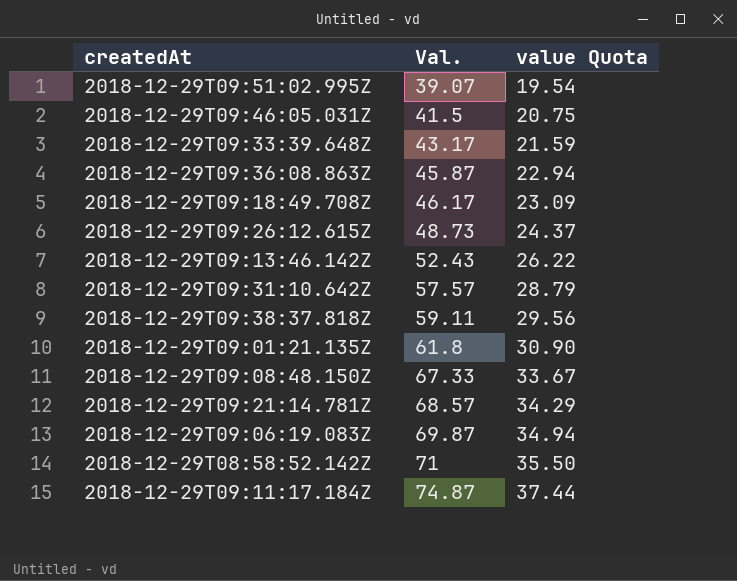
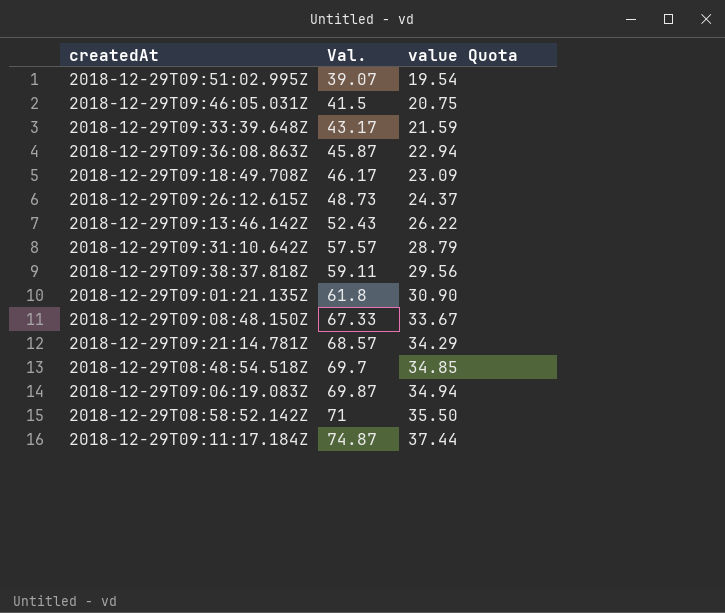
row 2018-12-29T08:48:54.518Z: none -> 69.7 | 34.85

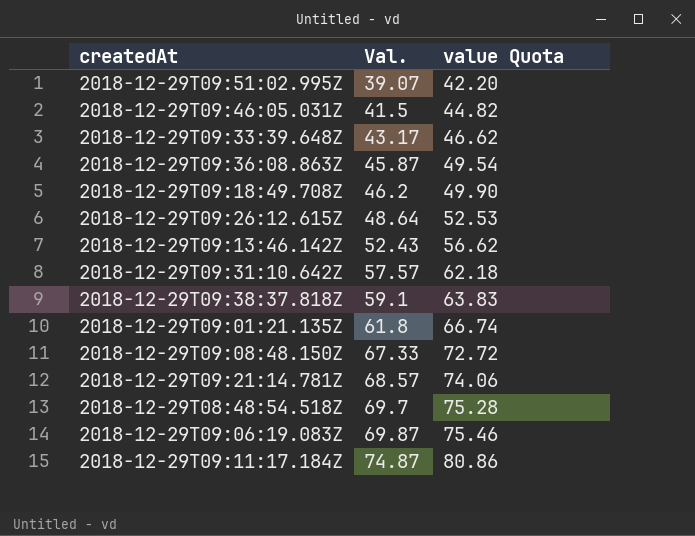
column value Quota | formula: [Val.] * 0.5 -> [Val.] * 1.08
row 2018-12-29T08:58:52.142Z: 71 | 35.50 -> none
2018-12-29T09:18:49.708Z | Val.: 46.17 -> 46.2
2018-12-29T09:26:12.615Z | Val.: 48.73 -> 48.64
2018-12-29T09:38:37.818Z | Val.: 59.11 -> 59.1

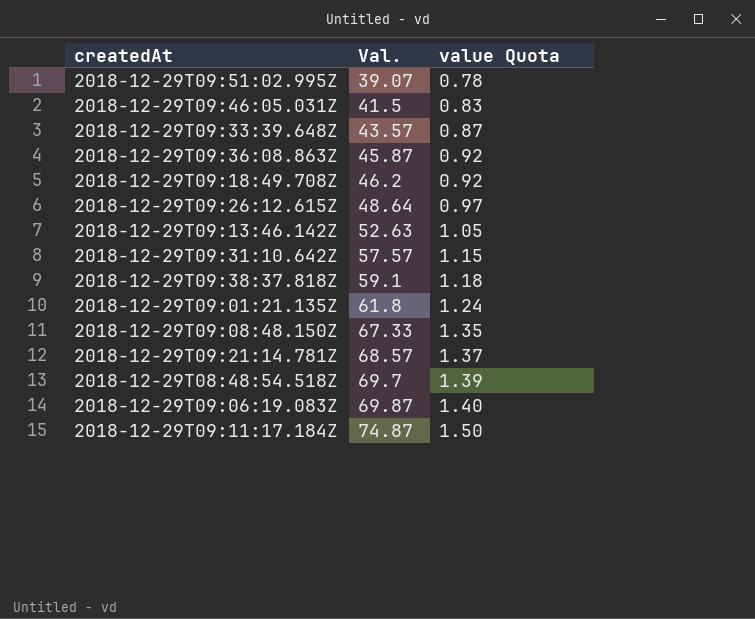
column value Quota | formula: [Val.] * 1.08 -> [Val.] * 0.02
2018-12-29T09:33:39.648Z | Val.: 43.17 -> 43.57
2018-12-29T09:13:46.142Z | Val.: 52.43 -> 52.63

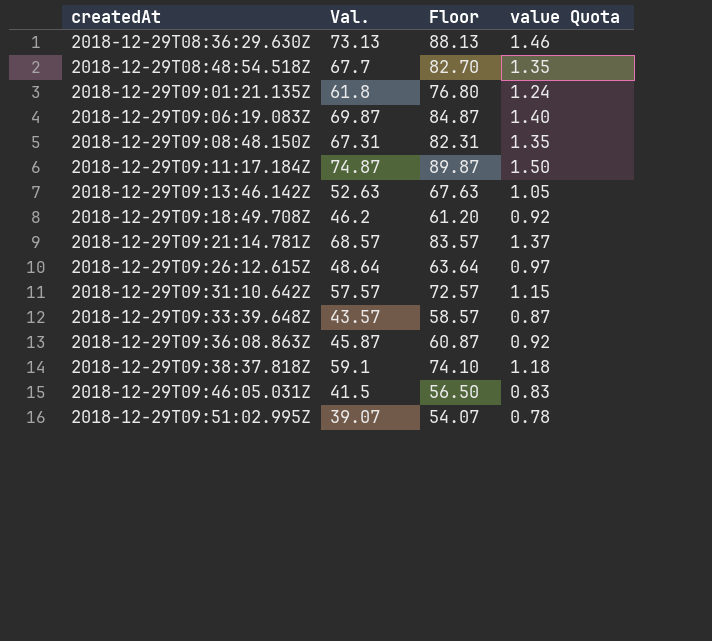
row order: Val. ascending -> createdAt ascending
column Floor | formula: none -> [Val.] + 15
row 2018-12-29T08:36:29.630Z: none -> 73.13 | 88.13 | 1.46
2018-12-29T08:48:54.518Z | Val.: 69.7 -> 67.7
2018-12-29T08:48:54.518Z | value Quota: 1.39 -> 1.35
2018-12-29T09:08:48.150Z | Val.: 67.33 -> 67.31

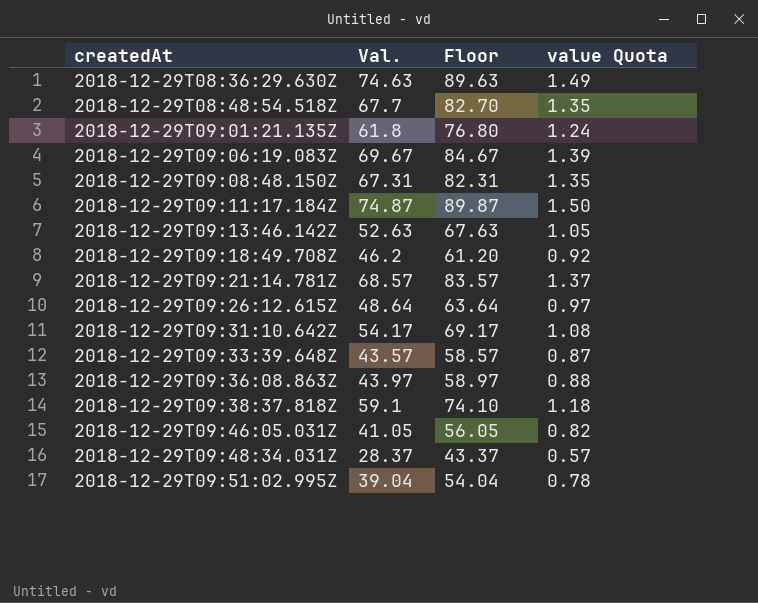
2018-12-29T08:36:29.630Z | Val.: 73.13 -> 74.63
2018-12-29T08:36:29.630Z | Floor: 88.13 -> 89.63
2018-12-29T08:36:29.630Z | value Quota: 1.46 -> 1.49
2018-12-29T09:06:19.083Z | Val.: 69.87 -> 69.67
2018-12-29T09:06:19.083Z | Floor: 84.87 -> 84.67
2018-12-29T09:06:19.083Z | value Quota: 1.40 -> 1.39
2018-12-29T09:31:10.642Z | Val.: 57.57 -> 54.17
2018-12-29T09:31:10.642Z | Floor: 72.57 -> 69.17
2018-12-29T09:31:10.642Z | value Quota: 1.15 -> 1.08
2018-12-29T09:36:08.863Z | Val.: 45.87 -> 43.97
2018-12-29T09:36:08.863Z | Floor: 60.87 -> 58.97
2018-12-29T09:36:08.863Z | value Quota: 0.92 -> 0.88
2018-12-29T09:46:05.031Z | Val.: 41.5 -> 41.05
2018-12-29T09:46:05.031Z | Floor: 56.50 -> 56.05
2018-12-29T09:46:05.031Z | value Quota: 0.83 -> 0.82
row 2018-12-29T09:48:34.031Z: none -> 28.37 | 43.37 | 0.57
2018-12-29T09:51:02.995Z | Val.: 39.07 -> 39.04
2018-12-29T09:51:02.995Z | Floor: 54.07 -> 54.04

